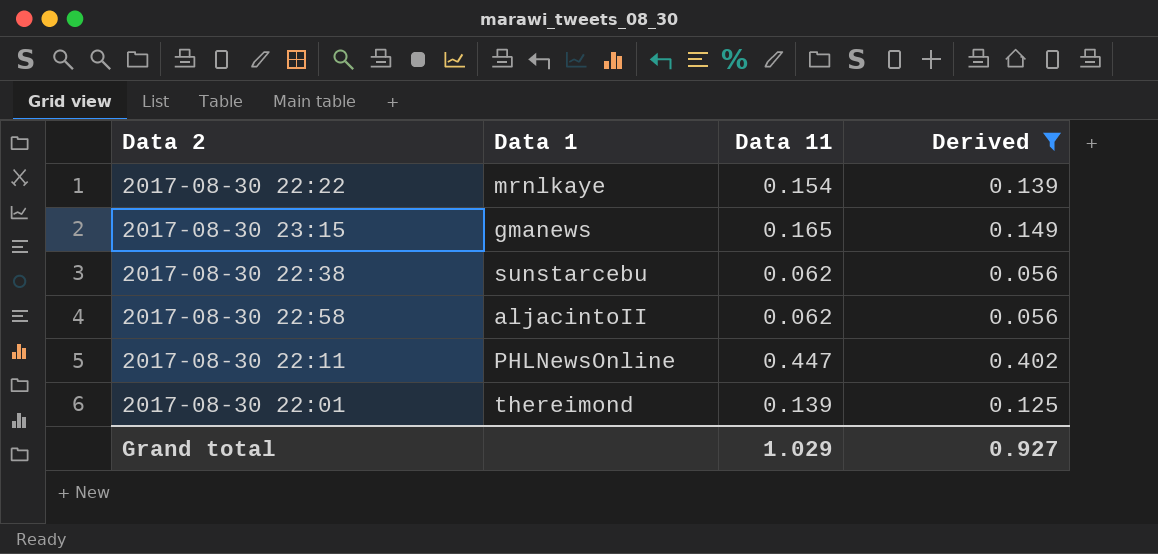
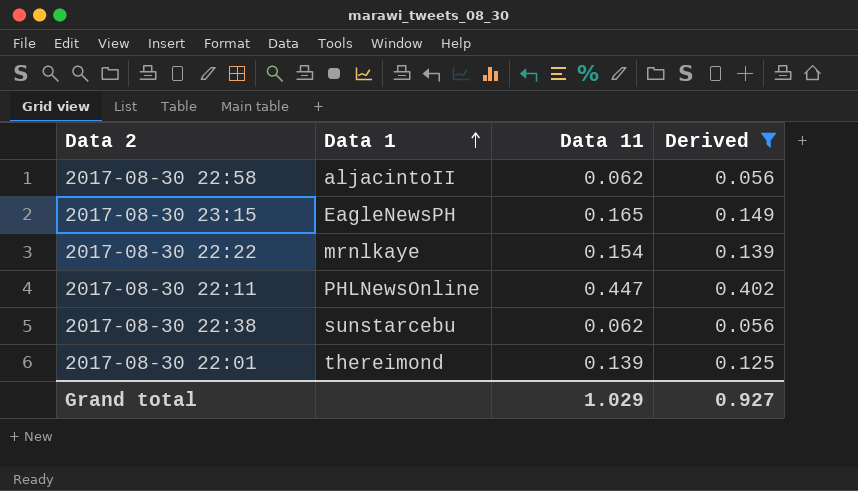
row order: none -> Data 1 ascending
2017-08-30 23:15 | Data 1: gmanews -> EagleNewsPH

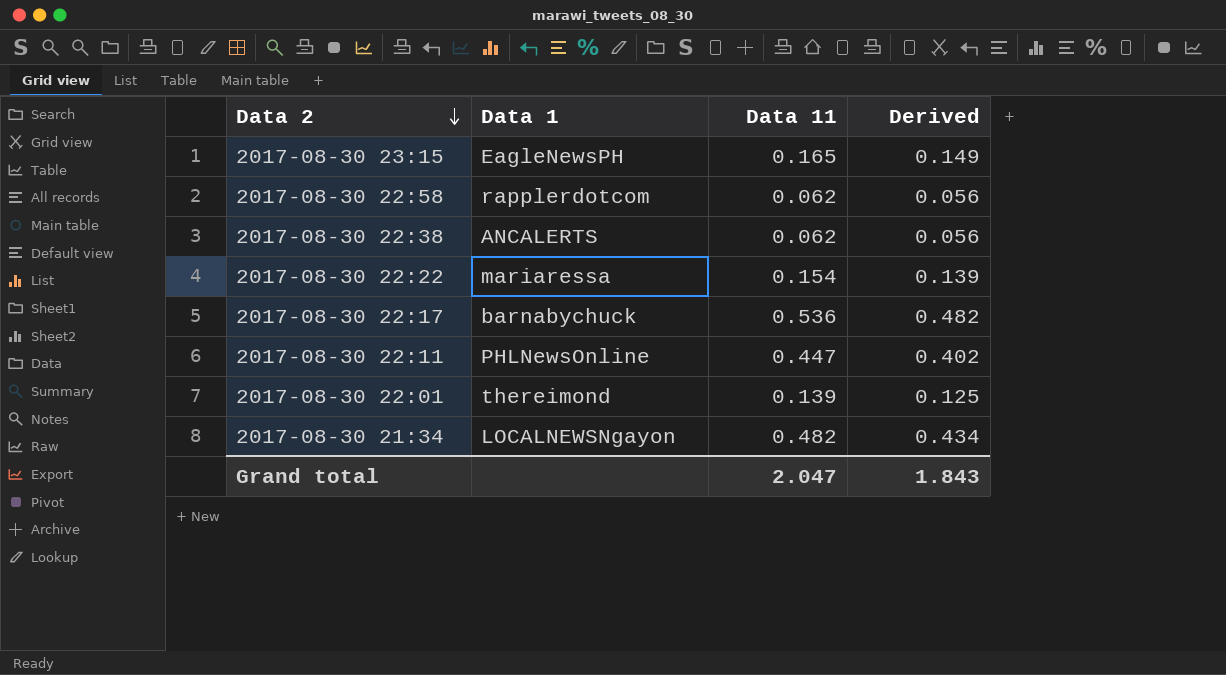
filter: Derived <= 0.402 -> none
row order: Data 1 ascending -> Data 2 descending
2017-08-30 22:58 | Data 1: aljacintoII -> rapplerdotcom
2017-08-30 22:38 | Data 1: sunstarcebu -> ANCALERTS
2017-08-30 22:22 | Data 1: mrnlkaye -> mariaressa
Grand total | Data 11: 1.029 -> 2.047
Grand total | Derived: 0.927 -> 1.843

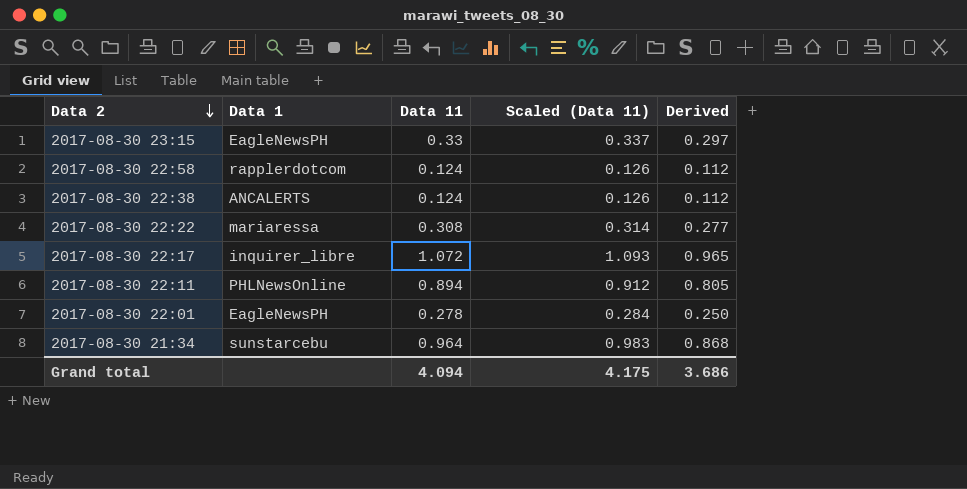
column Scaled (Data 11) | formula: none -> [Data 11] * 1.02
2017-08-30 23:15 | Data 11: 0.165 -> 0.33
2017-08-30 23:15 | Derived: 0.149 -> 0.297
2017-08-30 22:58 | Data 11: 0.062 -> 0.124
2017-08-30 22:58 | Derived: 0.056 -> 0.112
2017-08-30 22:38 | Data 11: 0.062 -> 0.124
2017-08-30 22:38 | Derived: 0.056 -> 0.112
2017-08-30 22:22 | Data 11: 0.154 -> 0.308
2017-08-30 22:22 | Derived: 0.139 -> 0.277
2017-08-30 22:17 | Data 1: barnabychuck -> inquirer_libre
2017-08-30 22:17 | Data 11: 0.536 -> 1.072
2017-08-30 22:17 | Derived: 0.482 -> 0.965
2017-08-30 22:11 | Data 11: 0.447 -> 0.894
2017-08-30 22:11 | Derived: 0.402 -> 0.805
2017-08-30 22:01 | Data 1: thereimond -> EagleNewsPH
2017-08-30 22:01 | Data 11: 0.139 -> 0.278
2017-08-30 22:01 | Derived: 0.125 -> 0.250
2017-08-30 21:34 | Data 1: LOCALNEWSNgayon -> sunstarcebu
2017-08-30 21:34 | Data 11: 0.482 -> 0.964
2017-08-30 21:34 | Derived: 0.434 -> 0.868
Grand total | Data 11: 2.047 -> 4.094
Grand total | Derived: 1.843 -> 3.686

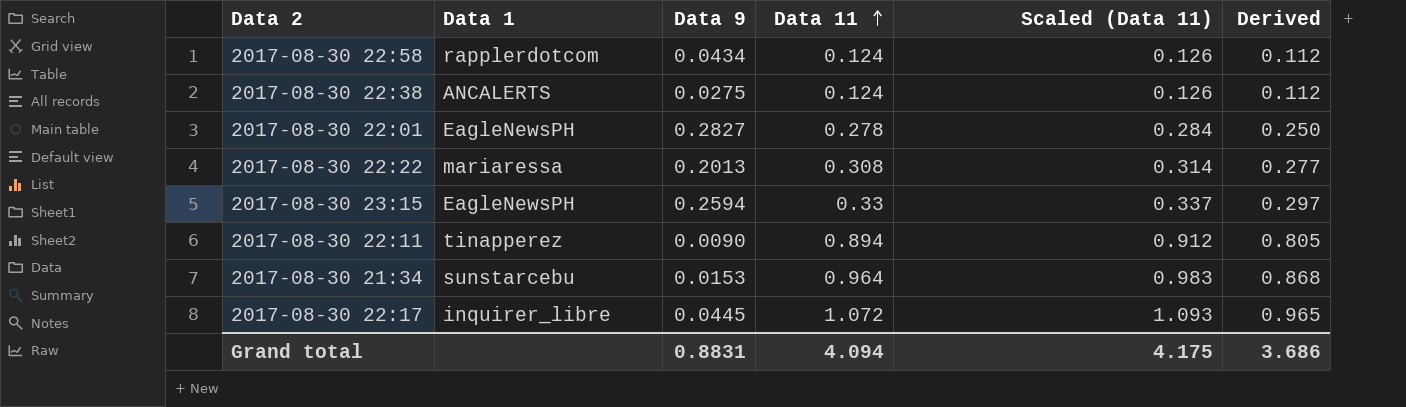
row order: Data 2 descending -> Data 11 ascending
column Data 9 | position: none -> 3
2017-08-30 22:11 | Data 1: PHLNewsOnline -> tinapperez

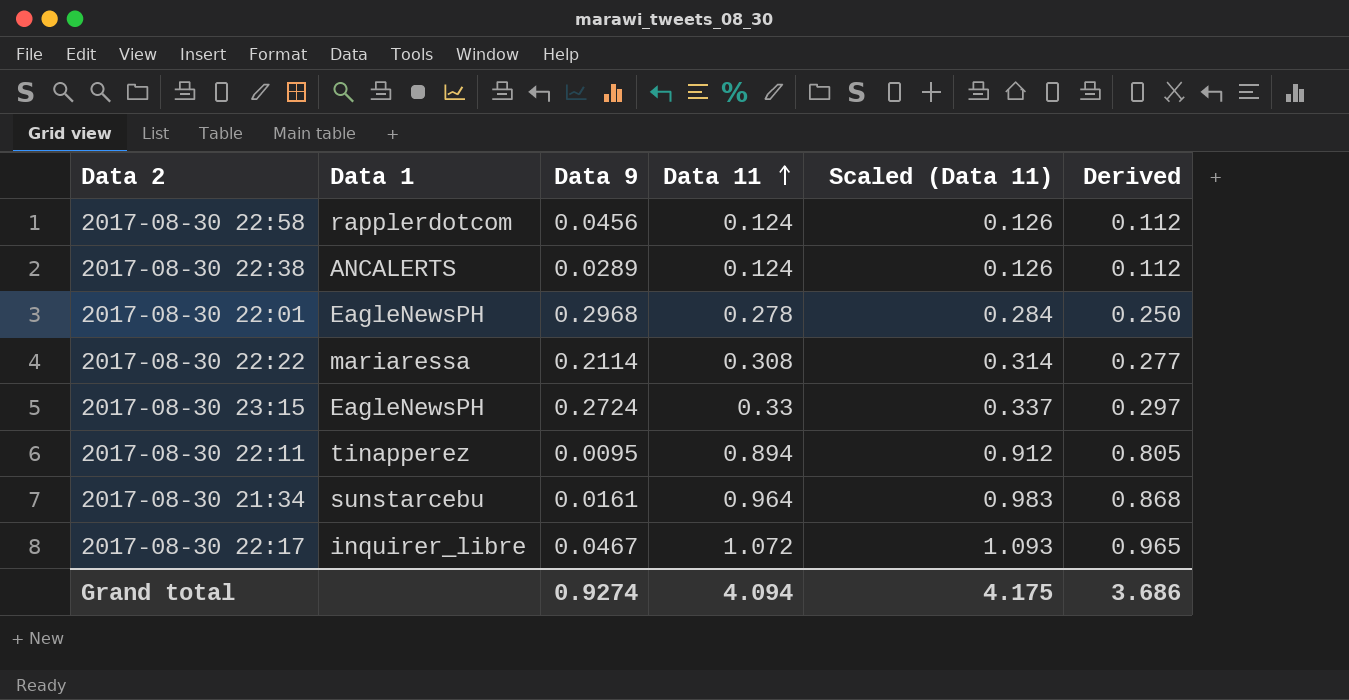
2017-08-30 22:58 | Data 9: 0.0434 -> 0.0456
2017-08-30 22:38 | Data 9: 0.0275 -> 0.0289
2017-08-30 22:01 | Data 9: 0.2827 -> 0.2968
2017-08-30 22:22 | Data 9: 0.2013 -> 0.2114
2017-08-30 23:15 | Data 9: 0.2594 -> 0.2724
2017-08-30 22:11 | Data 9: 0.0090 -> 0.0095
2017-08-30 21:34 | Data 9: 0.0153 -> 0.0161
2017-08-30 22:17 | Data 9: 0.0445 -> 0.0467
Grand total | Data 9: 0.8831 -> 0.9274

